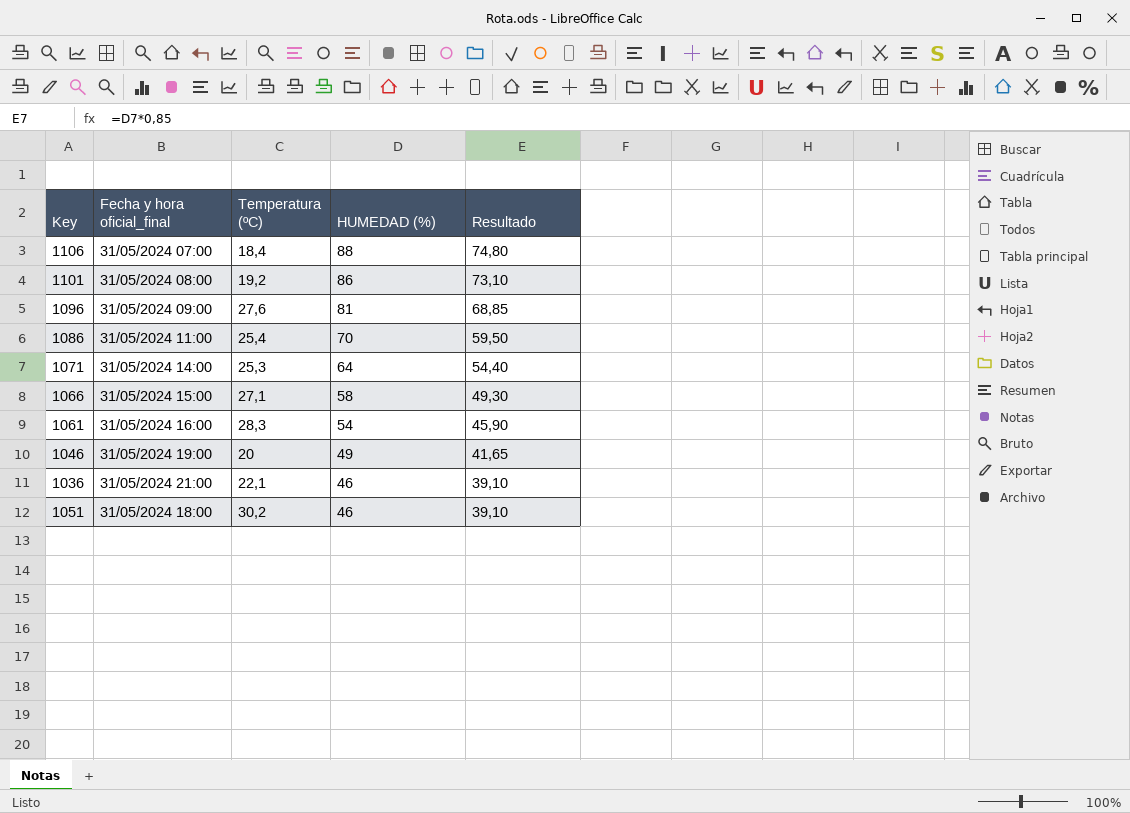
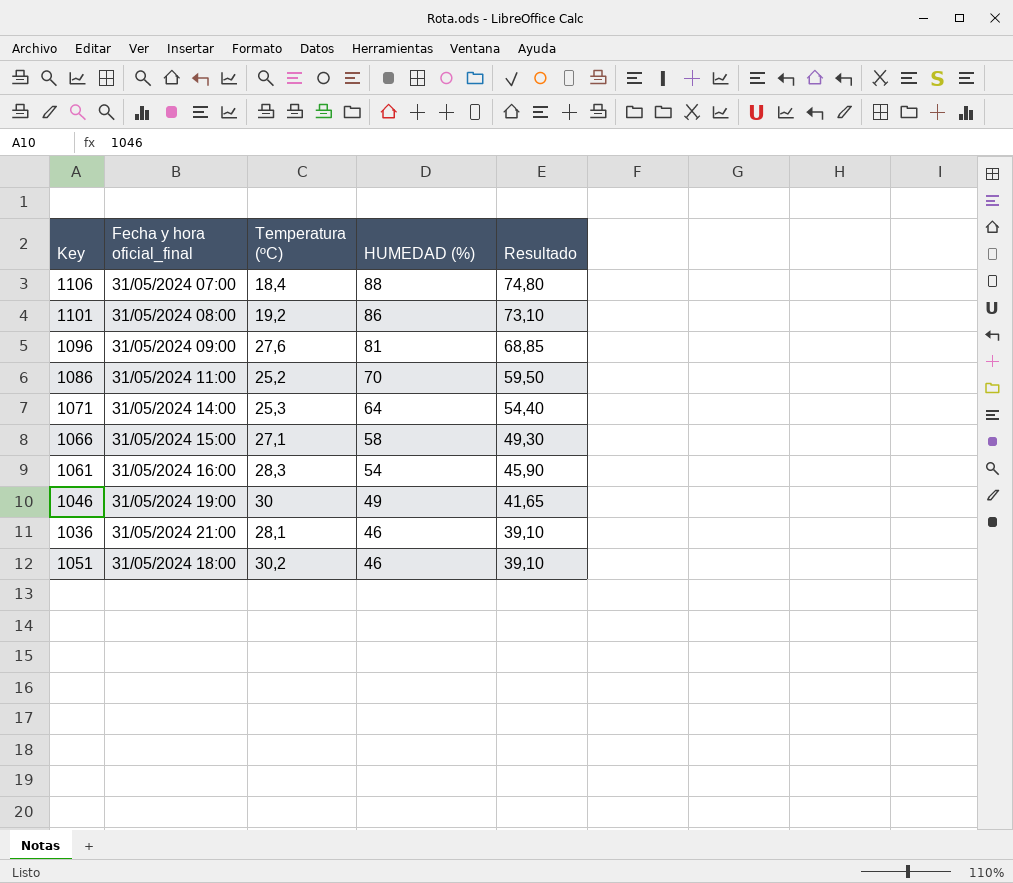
1086 | Temperatura (ºC): 25,4 -> 25,2
1046 | Temperatura (ºC): 20 -> 30
1036 | Temperatura (ºC): 22,1 -> 28,1

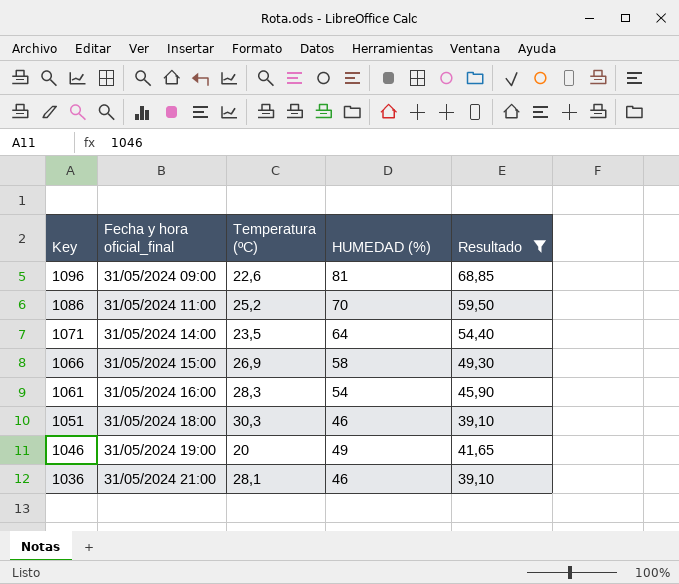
filter: none -> Resultado <= 68,85
row order: HUMEDAD (%) descending -> Key descending
1096 | Temperatura (ºC): 27,6 -> 22,6
1071 | Temperatura (ºC): 25,3 -> 23,5
1066 | Temperatura (ºC): 27,1 -> 26,9
1051 | Temperatura (ºC): 30,2 -> 30,3
1046 | Temperatura (ºC): 30 -> 20

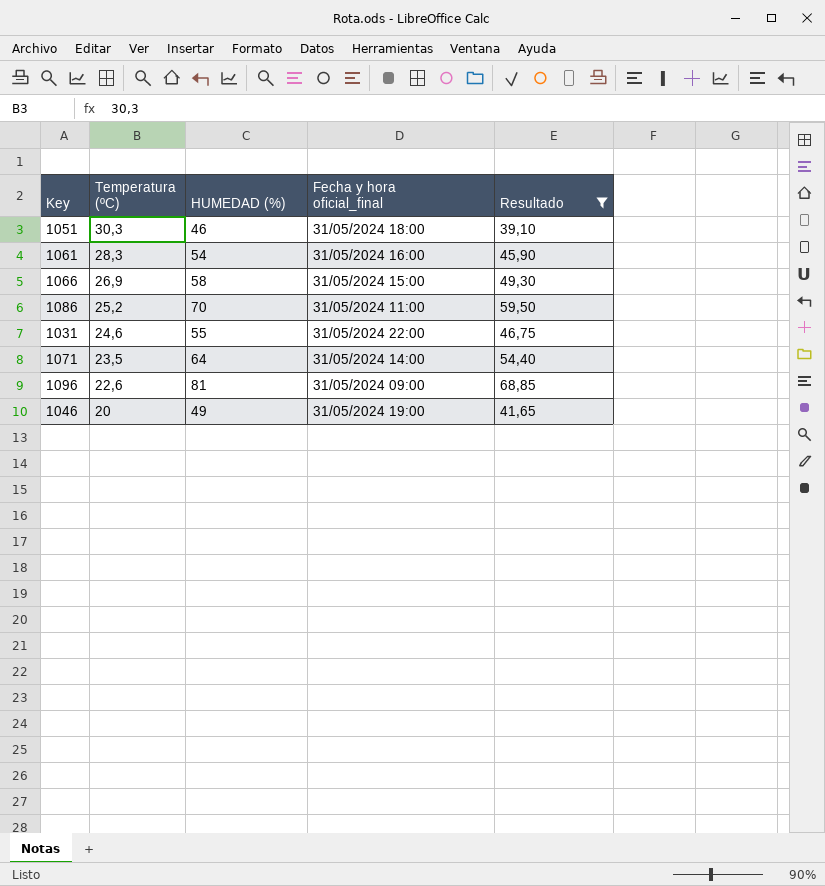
row order: Key descending -> Temperatura (ºC) descending
column Fecha y hora oficial_final | position: 2 -> 4
row 1036: 31/05/2024 21:00 | 28,1 | 46 | 39,10 -> none
row 1031: none -> 24,6 | 55 | 31/05/2024 22:00 | 46,75

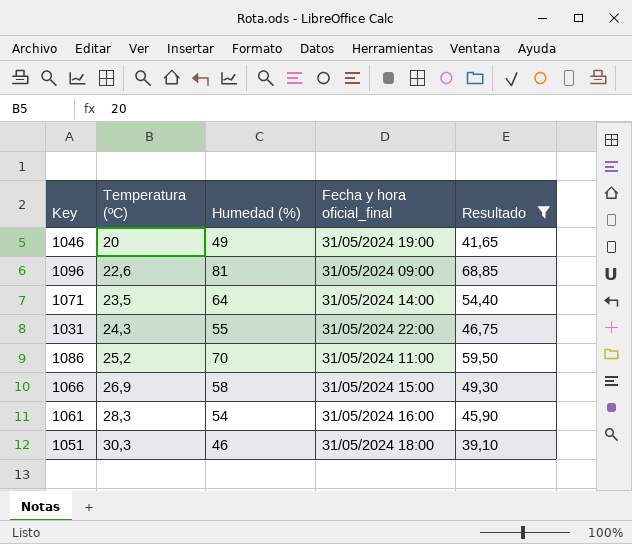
row order: Temperatura (ºC) descending -> Temperatura (ºC) ascending
column name: HUMEDAD (%) -> Humedad (%)
1031 | Temperatura (ºC): 24,6 -> 24,3

